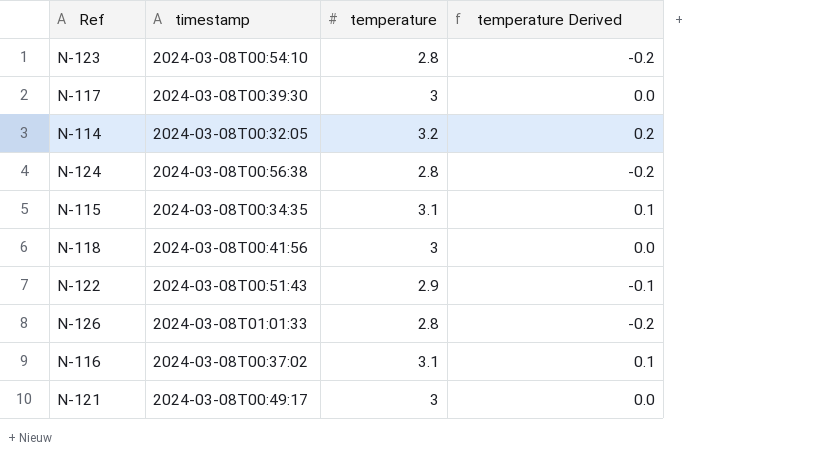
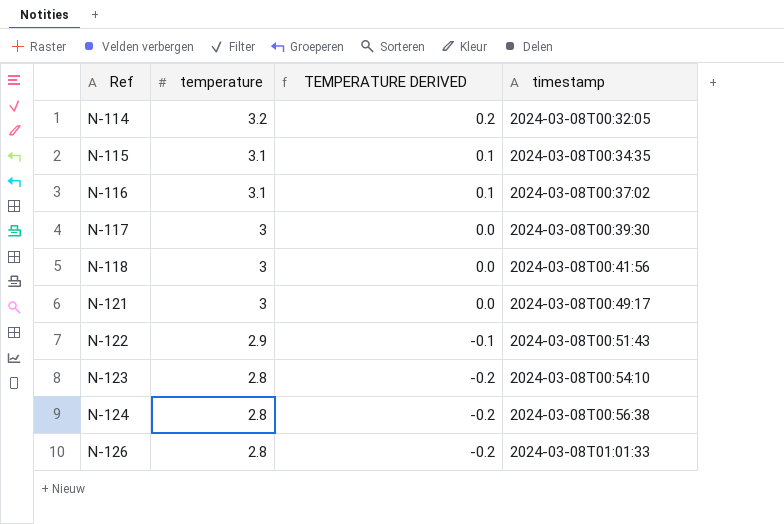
row order: none -> Ref ascending
column name: temperature Derived -> TEMPERATURE DERIVED
column timestamp | position: 2 -> 4

